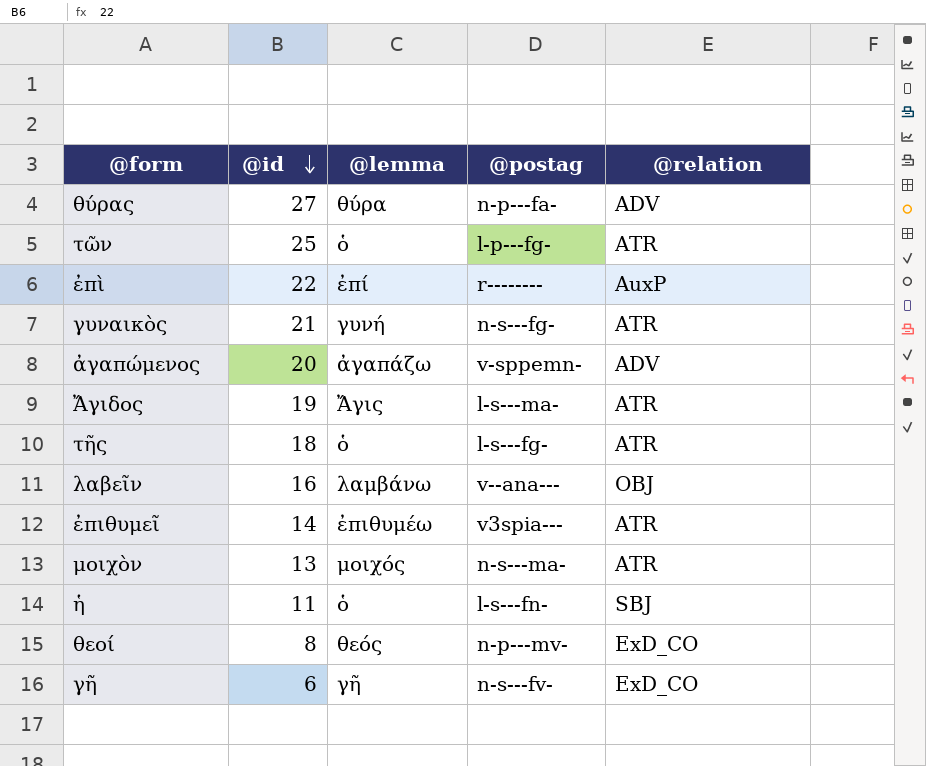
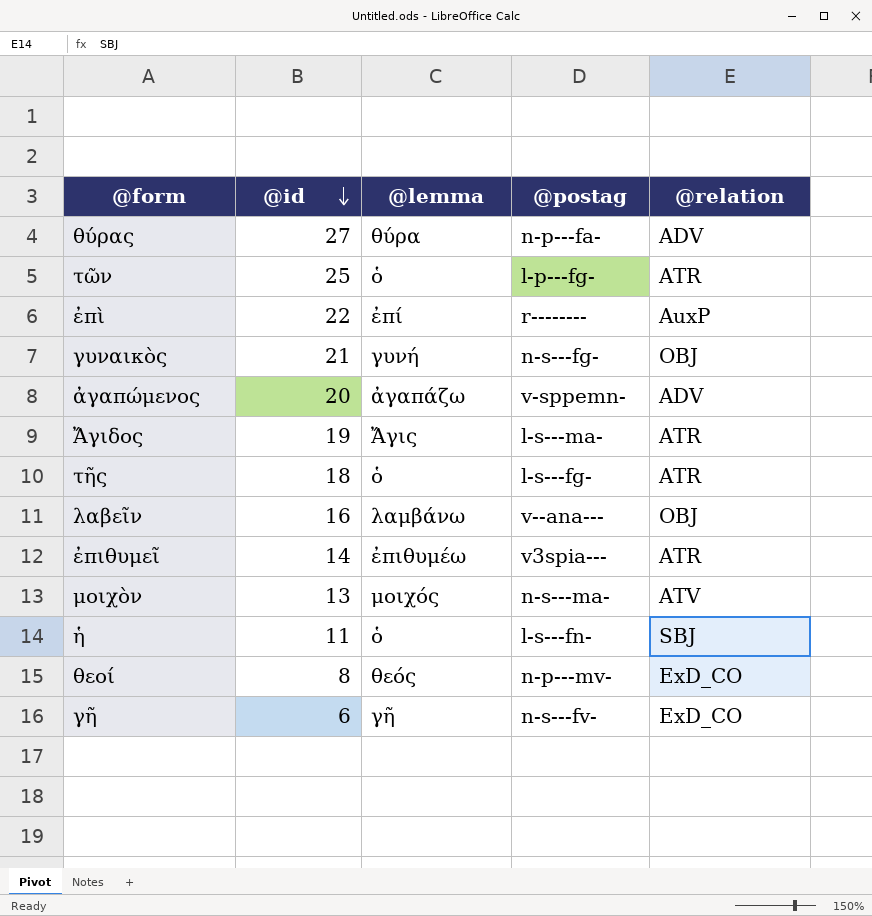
γυναικὸς | @relation: ATR -> OBJ
μοιχὸν | @relation: ATR -> ATV

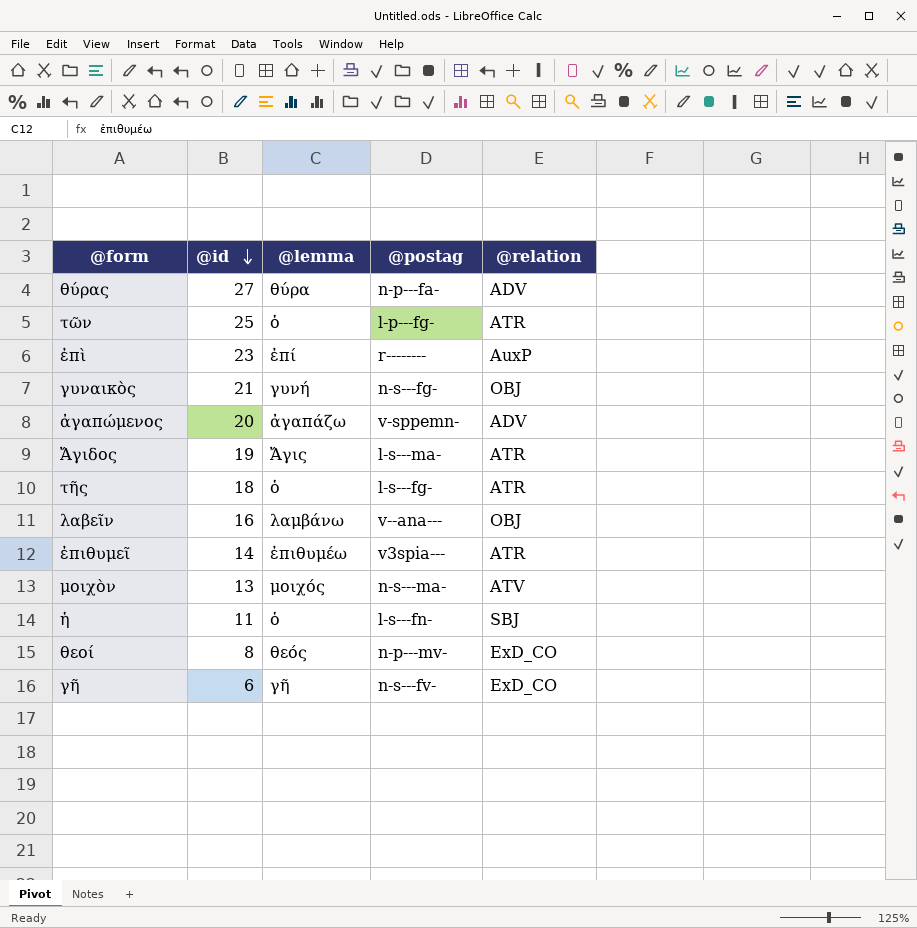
ἐπὶ | @id: 22 -> 23

